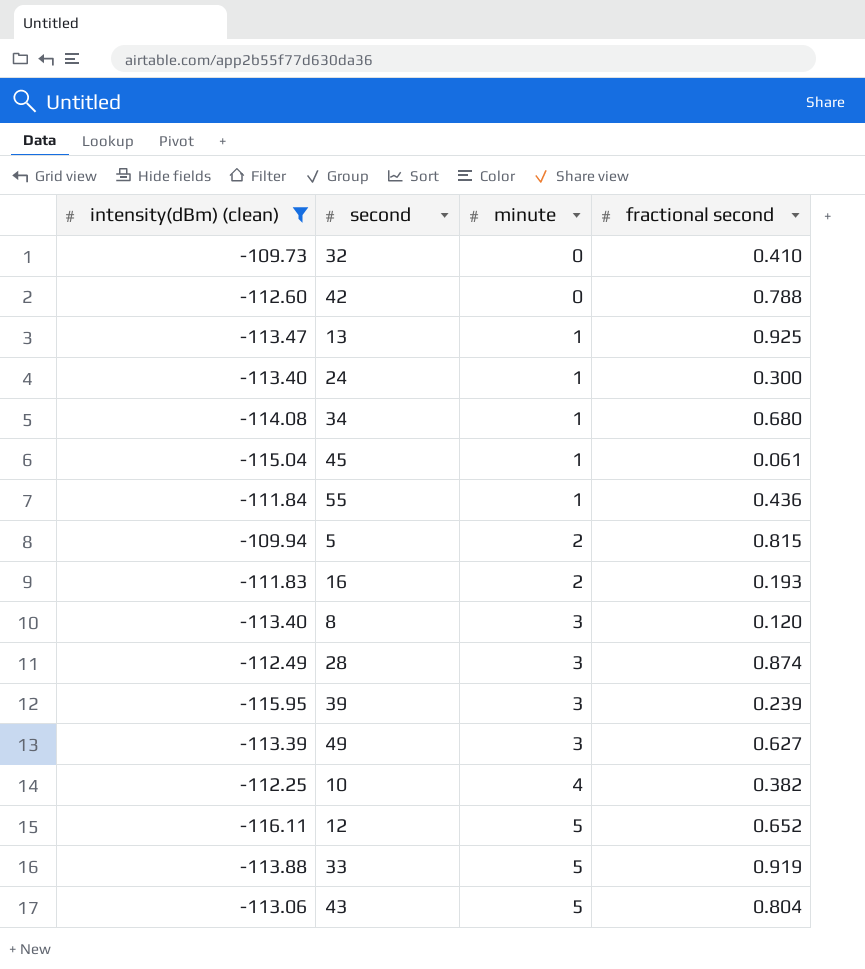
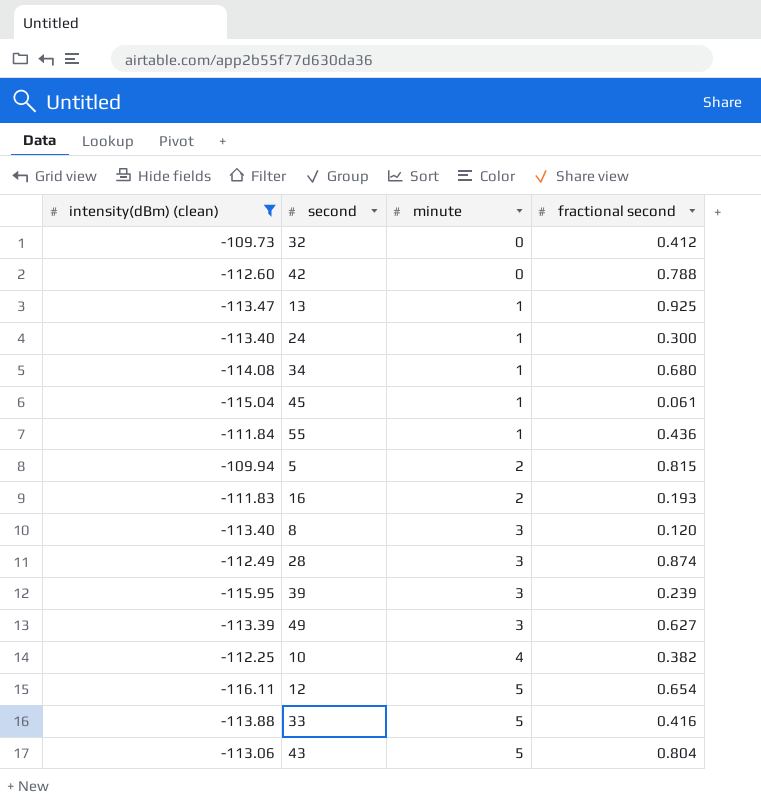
32 | fractional second: 0.410 -> 0.412
12 | fractional second: 0.652 -> 0.654
33 | fractional second: 0.919 -> 0.416

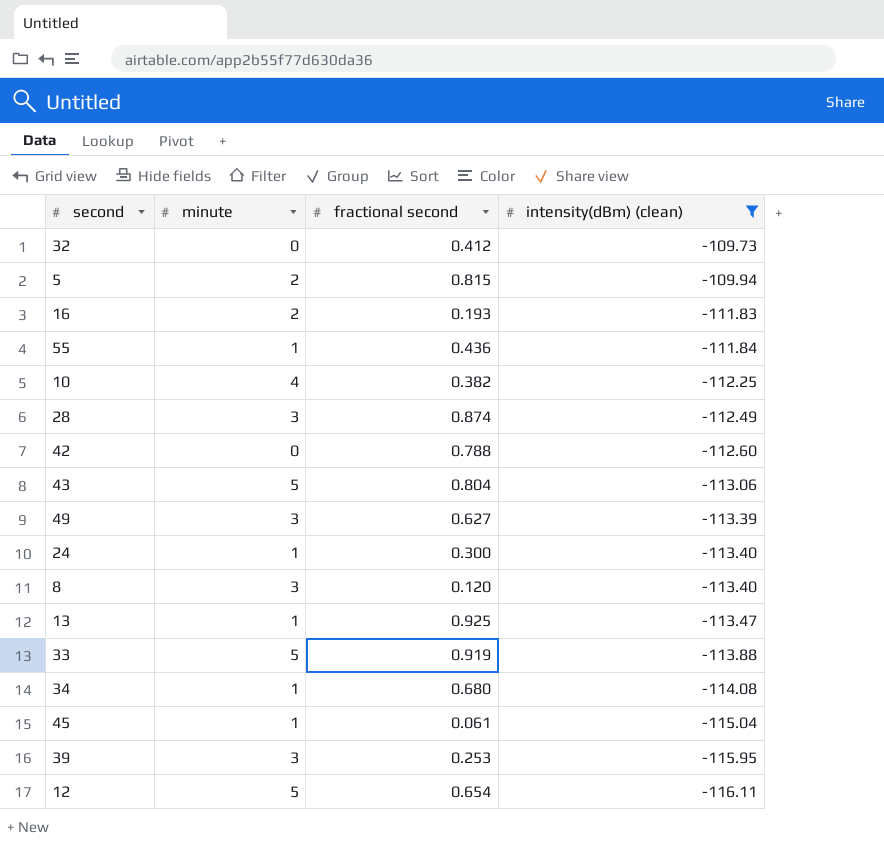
row order: minute ascending -> intensity(dBm) (clean) descending
column intensity(dBm) (clean) | position: 1 -> 4
33 | fractional second: 0.416 -> 0.919
39 | fractional second: 0.239 -> 0.253

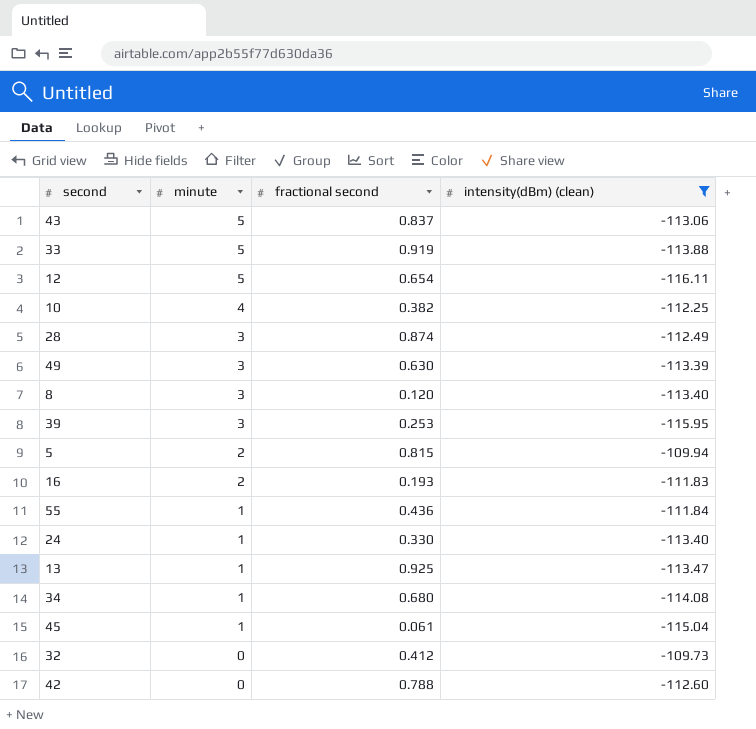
row order: intensity(dBm) (clean) descending -> minute descending
43 | fractional second: 0.804 -> 0.837
49 | fractional second: 0.627 -> 0.630
24 | fractional second: 0.300 -> 0.330

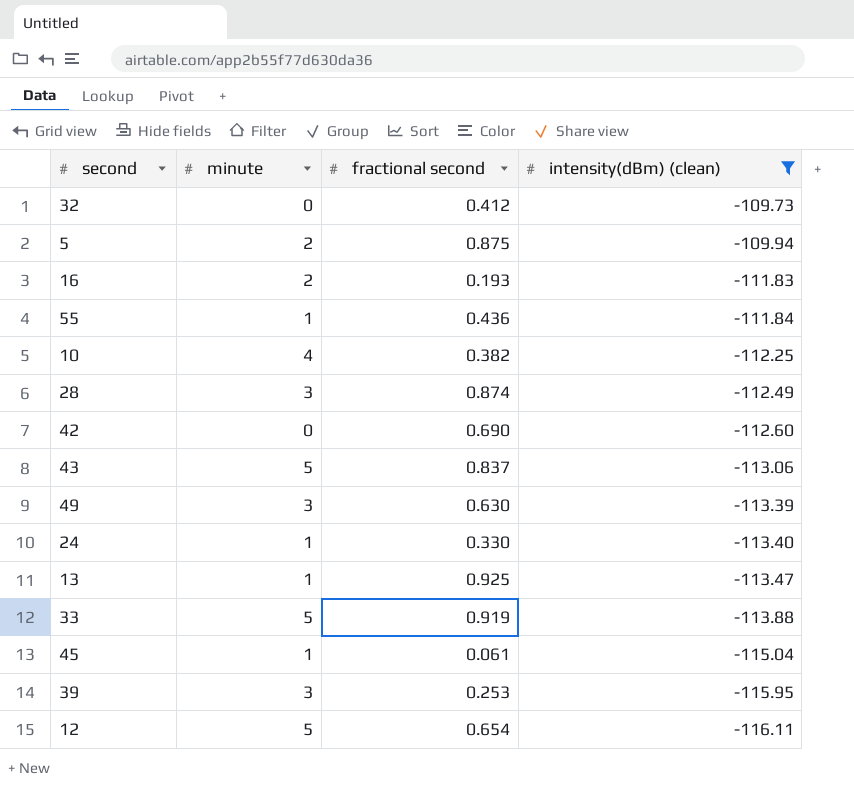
row order: minute descending -> intensity(dBm) (clean) descending
row 8: 3 | 0.120 | -113.40 -> none
row 34: 1 | 0.680 | -114.08 -> none
5 | fractional second: 0.815 -> 0.875
42 | fractional second: 0.788 -> 0.690

